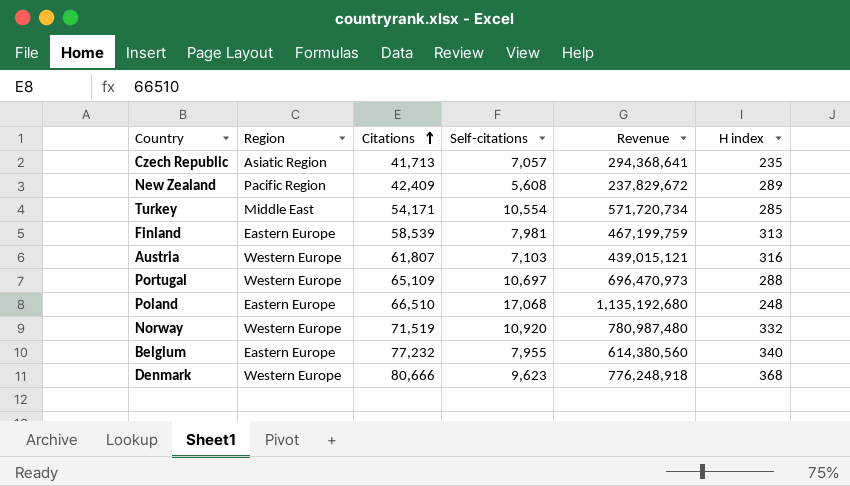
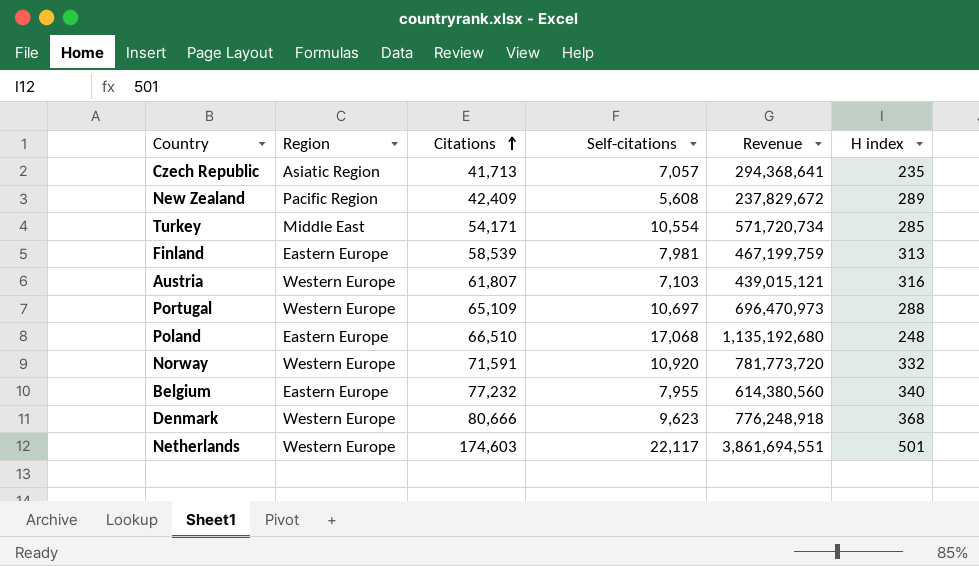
Norway | Citations: 71,519 -> 71,591
Norway | Revenue: 780,987,480 -> 781,773,720
row Netherlands: none -> Western Europe | 174,603 | 22,117 | 3,861,694,551 | 501

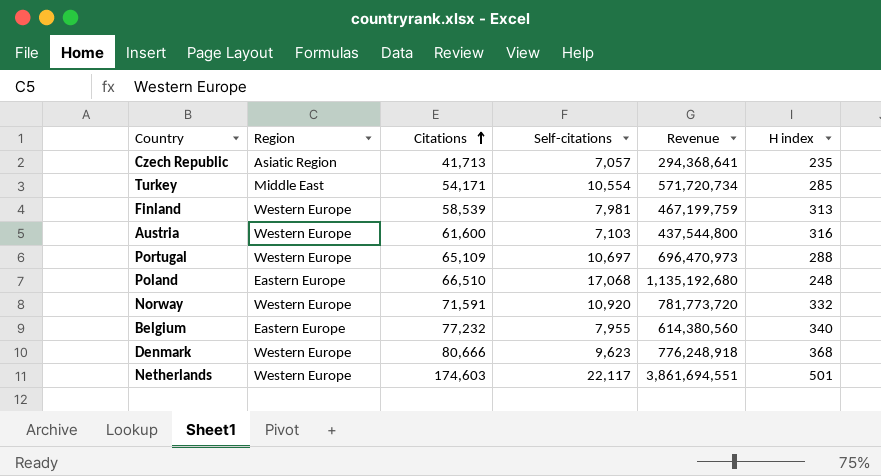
row New Zealand: Pacific Region | 42,409 | 5,608 | 237,829,672 | 289 -> none
Finland | Region: Eastern Europe -> Western Europe
Austria | Citations: 61,807 -> 61,600
Austria | Revenue: 439,015,121 -> 437,544,800

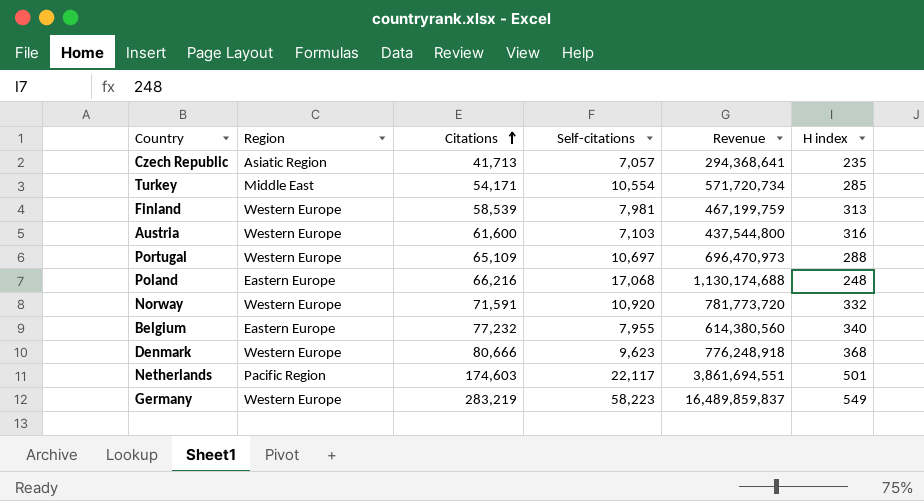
Poland | Citations: 66,510 -> 66,216
Poland | Revenue: 1,135,192,680 -> 1,130,174,688
Netherlands | Region: Western Europe -> Pacific Region
row Germany: none -> Western Europe | 283,219 | 58,223 | 16,489,859,837 | 549

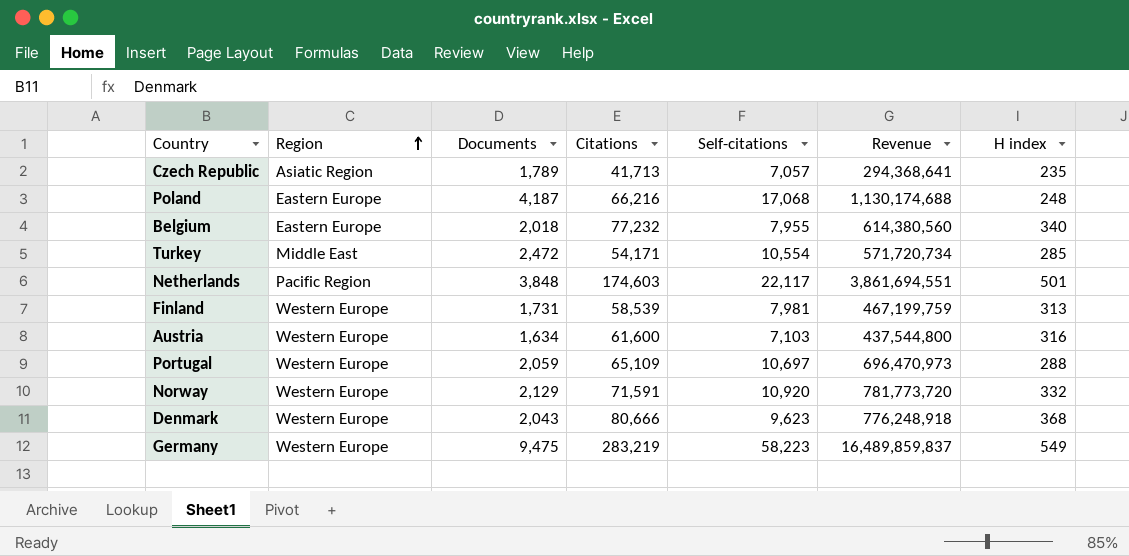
row order: Citations ascending -> Region ascending
column Documents | position: none -> 3

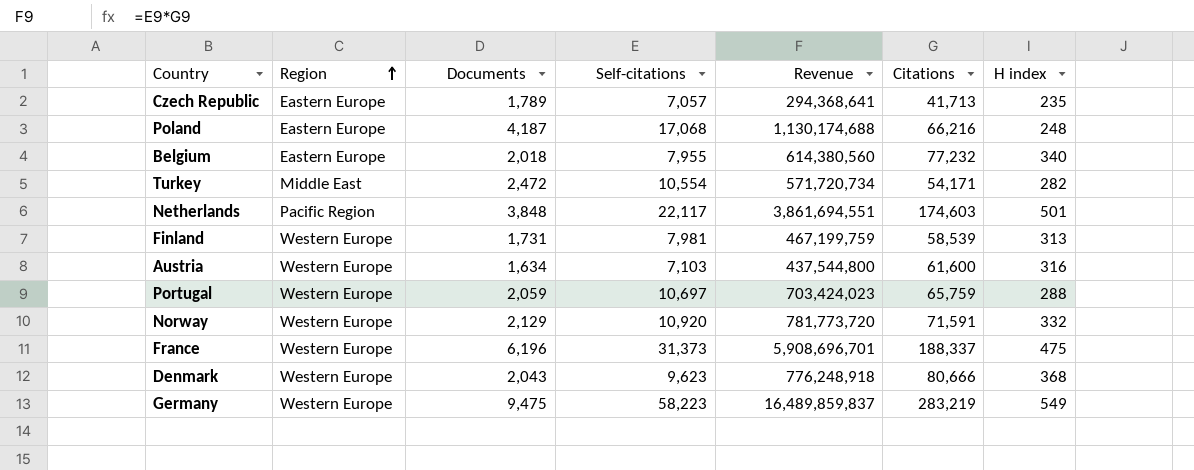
column Citations | position: 4 -> 6
Czech Republic | Region: Asiatic Region -> Eastern Europe
Turkey | H index: 285 -> 282
Portugal | Revenue: 696,470,973 -> 703,424,023
Portugal | Citations: 65,109 -> 65,759
row France: none -> Western Europe | 6,196 | 31,373 | 5,908,696,701 | 188,337 | 475

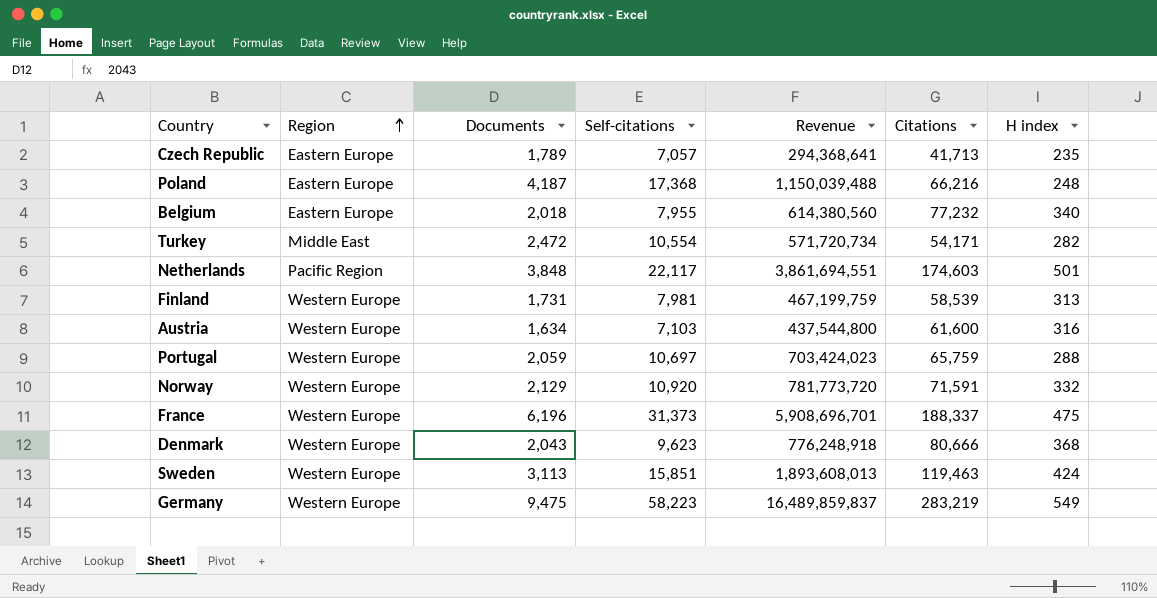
Poland | Self-citations: 17,068 -> 17,368
Poland | Revenue: 1,130,174,688 -> 1,150,039,488
row Sweden: none -> Western Europe | 3,113 | 15,851 | 1,893,608,013 | 119,463 | 424

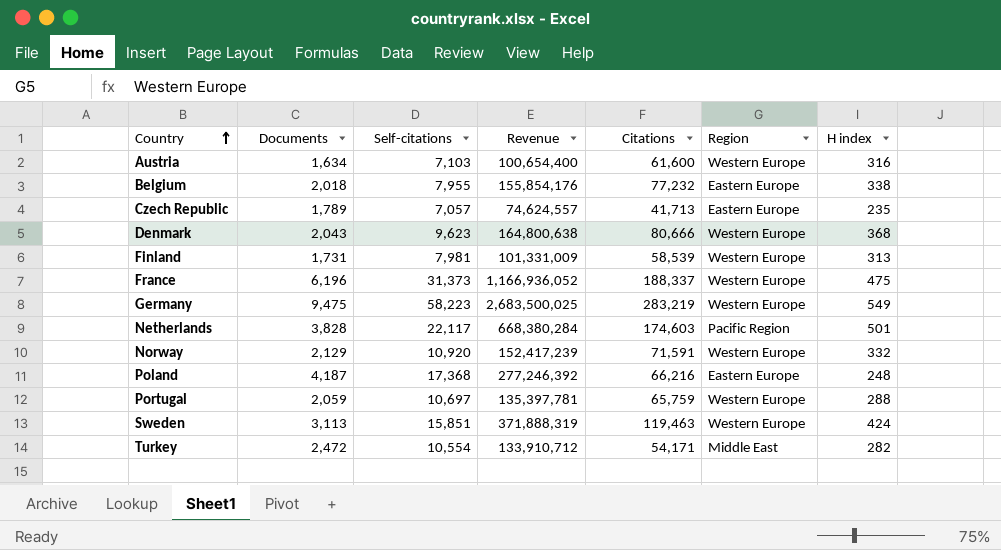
row order: Region ascending -> Country ascending
column Revenue | formula: [Self-citations] * [Citations] -> [Documents] * [Citations]
column Region | position: 2 -> 6
Belgium | H index: 340 -> 338
Netherlands | Documents: 3,848 -> 3,828

